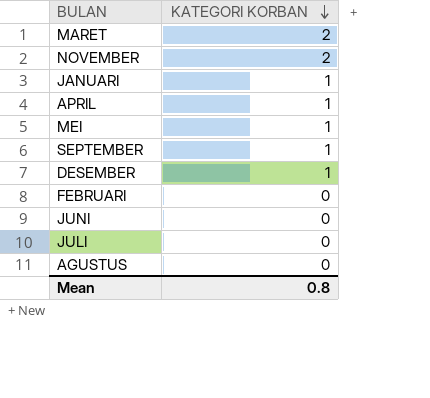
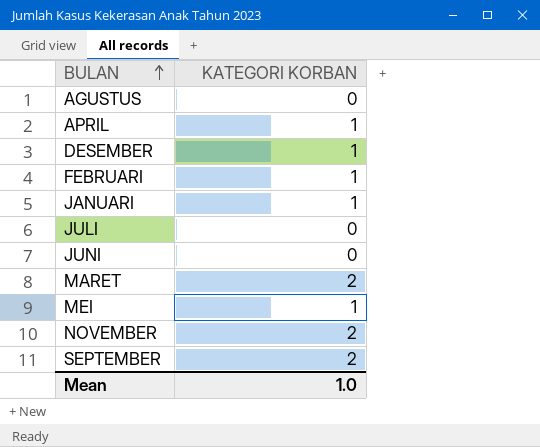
row order: KATEGORI KORBAN descending -> BULAN ascending
FEBRUARI | KATEGORI KORBAN: 0 -> 1
SEPTEMBER | KATEGORI KORBAN: 1 -> 2
Mean | KATEGORI KORBAN: 0.8 -> 1.0

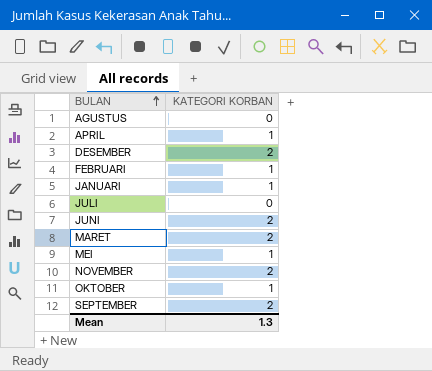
DESEMBER | KATEGORI KORBAN: 1 -> 2
JUNI | KATEGORI KORBAN: 0 -> 2
row OKTOBER: none -> 1
Mean | KATEGORI KORBAN: 1.0 -> 1.3

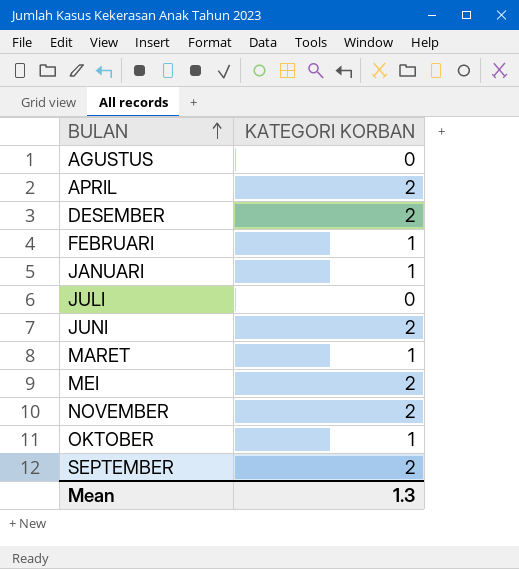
APRIL | KATEGORI KORBAN: 1 -> 2
MARET | KATEGORI KORBAN: 2 -> 1
MEI | KATEGORI KORBAN: 1 -> 2

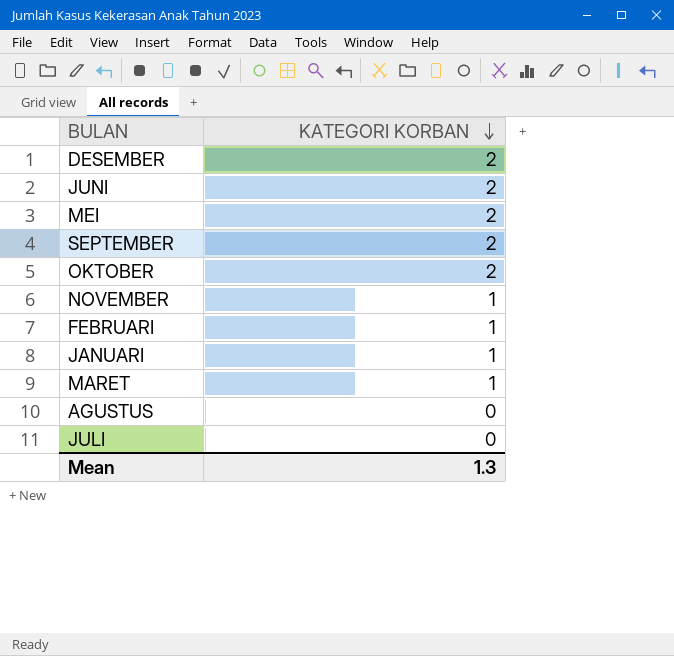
row order: BULAN ascending -> KATEGORI KORBAN descending
row APRIL: 2 -> none
OKTOBER | KATEGORI KORBAN: 1 -> 2
NOVEMBER | KATEGORI KORBAN: 2 -> 1

